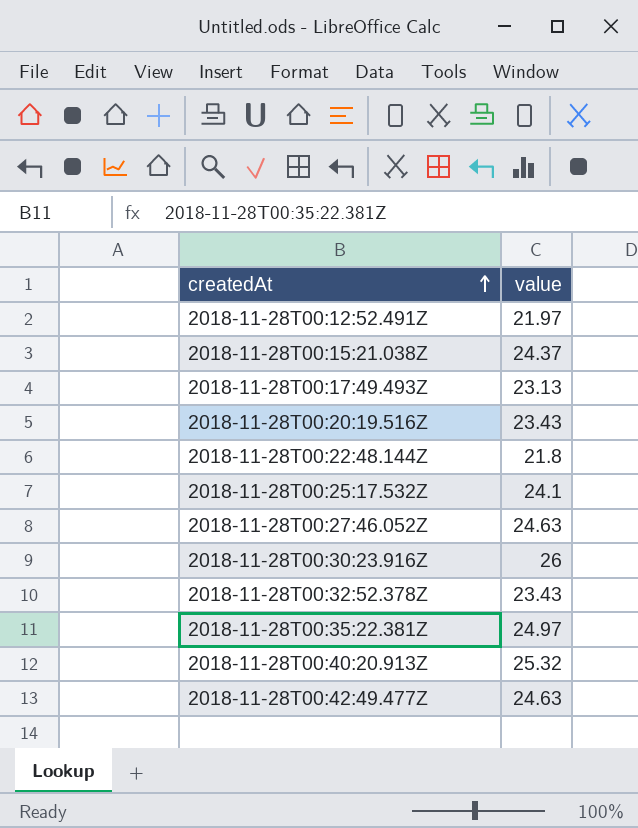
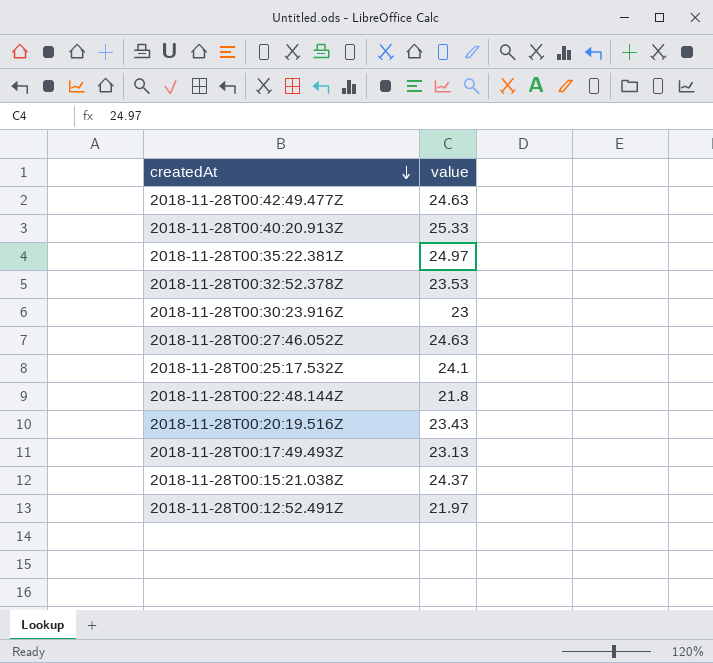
row order: createdAt ascending -> createdAt descending
2018-11-28T00:40:20.913Z | value: 25.32 -> 25.33
2018-11-28T00:32:52.378Z | value: 23.43 -> 23.53
2018-11-28T00:30:23.916Z | value: 26 -> 23

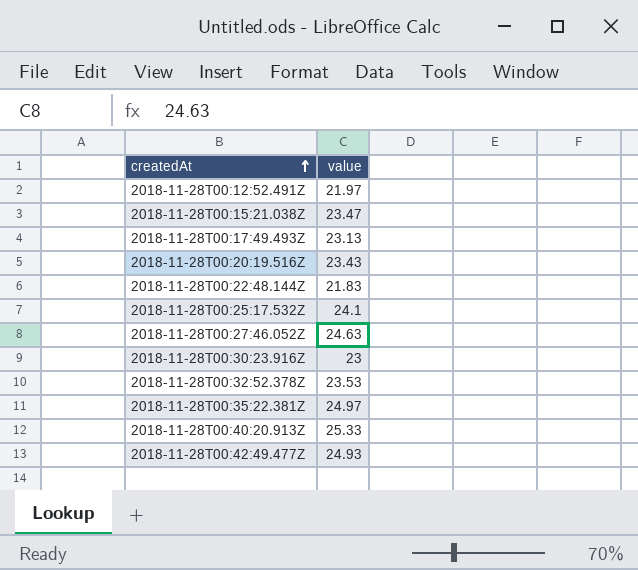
row order: createdAt descending -> createdAt ascending
2018-11-28T00:15:21.038Z | value: 24.37 -> 23.47
2018-11-28T00:22:48.144Z | value: 21.8 -> 21.83
2018-11-28T00:42:49.477Z | value: 24.63 -> 24.93

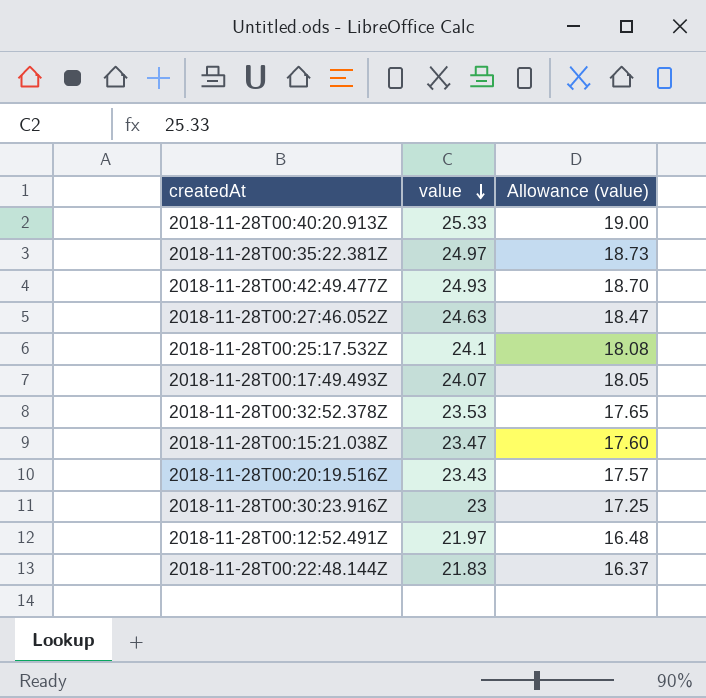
row order: createdAt ascending -> value descending
column Allowance (value) | formula: none -> [value] * 0.75
2018-11-28T00:17:49.493Z | value: 23.13 -> 24.07

